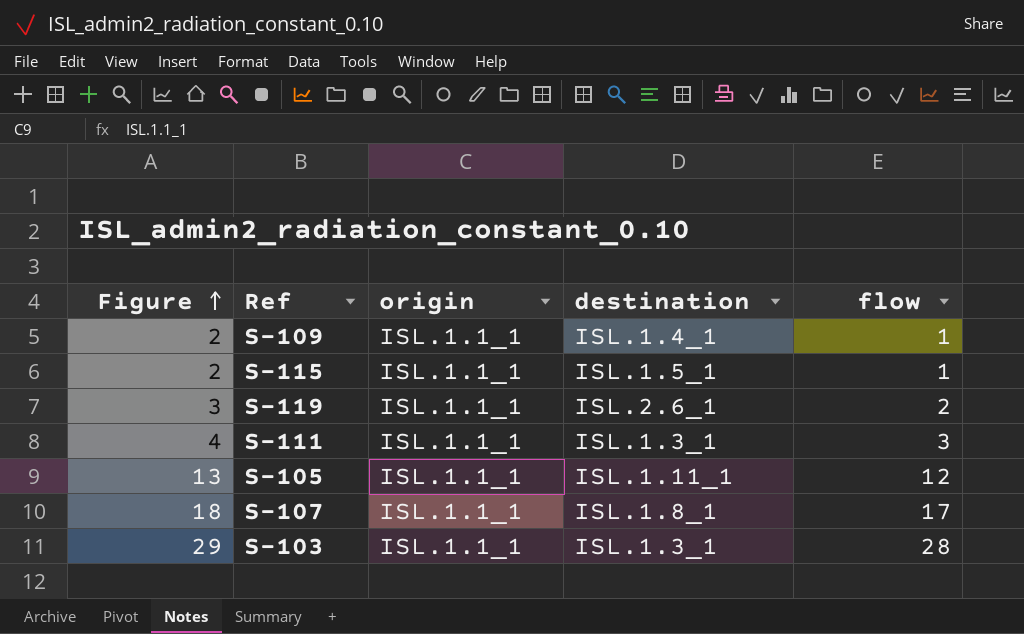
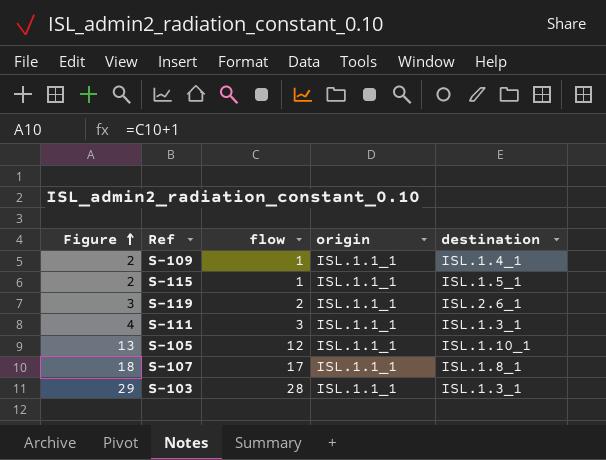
column flow | position: 5 -> 3
S-105 | destination: ISL.1.11_1 -> ISL.1.10_1

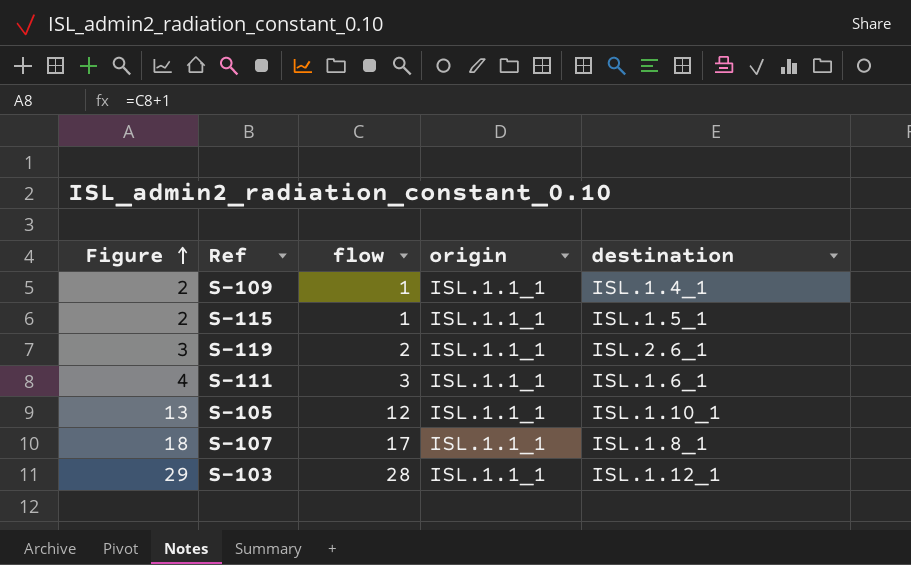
S-111 | destination: ISL.1.3_1 -> ISL.1.6_1
S-103 | destination: ISL.1.3_1 -> ISL.1.12_1

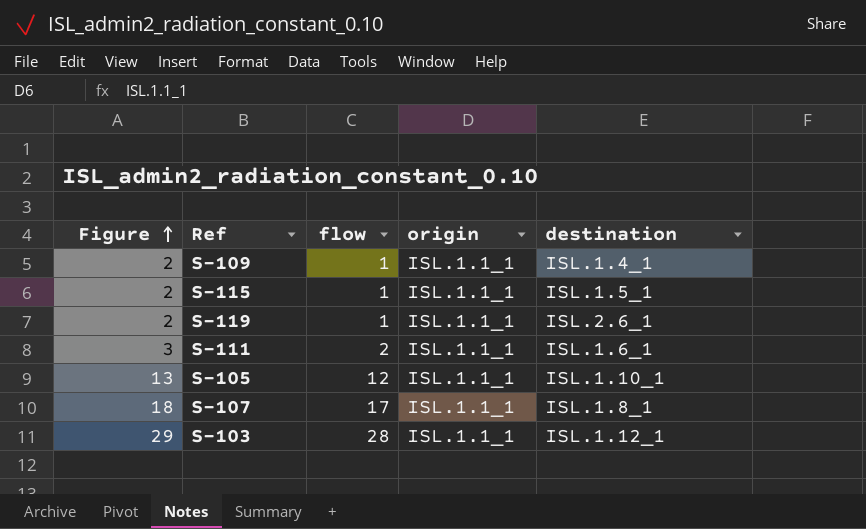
S-119 | Figure: 3 -> 2
S-119 | flow: 2 -> 1
S-111 | Figure: 4 -> 3
S-111 | flow: 3 -> 2

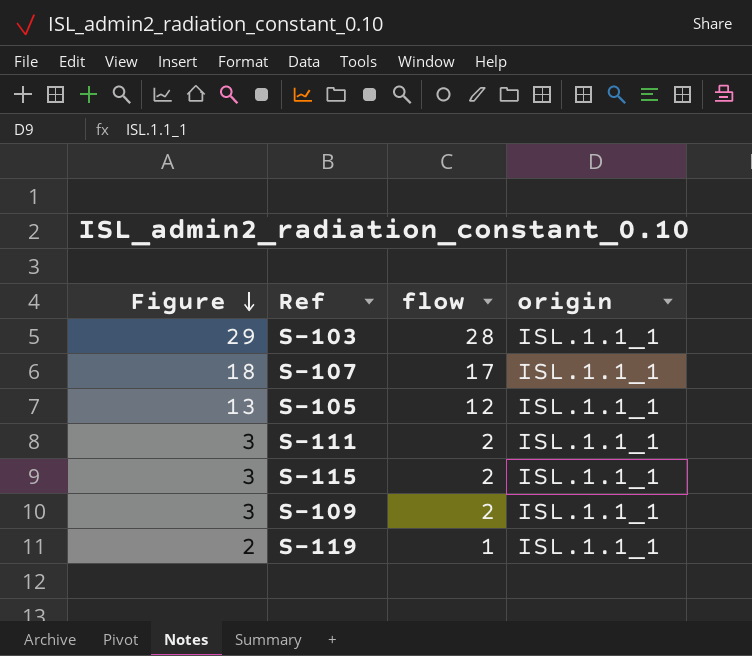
row order: Figure ascending -> Figure descending
column destination | position: 5 -> none
S-115 | Figure: 2 -> 3
S-115 | flow: 1 -> 2
S-109 | Figure: 2 -> 3
S-109 | flow: 1 -> 2

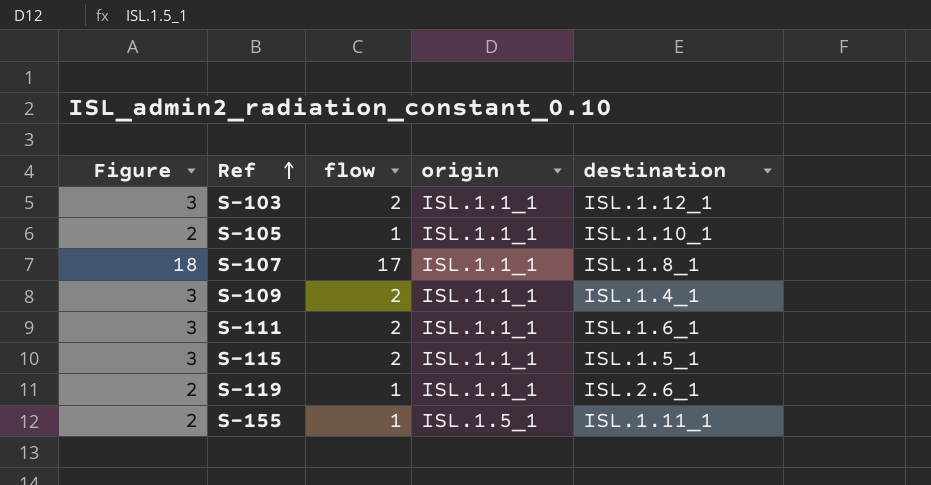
row order: Figure descending -> Ref ascending
column destination | position: none -> 5
S-103 | Figure: 29 -> 3
S-103 | flow: 28 -> 2
S-105 | Figure: 13 -> 2
S-105 | flow: 12 -> 1
row S-155: none -> 2 | 1 | ISL.1.5_1 | ISL.1.11_1

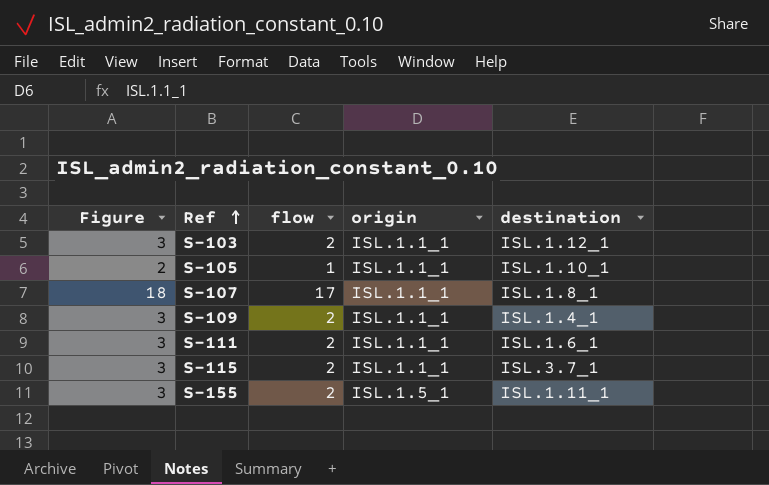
row S-119: 2 | 1 | ISL.1.1_1 | ISL.2.6_1 -> none
S-115 | destination: ISL.1.5_1 -> ISL.3.7_1
S-155 | Figure: 2 -> 3
S-155 | flow: 1 -> 2

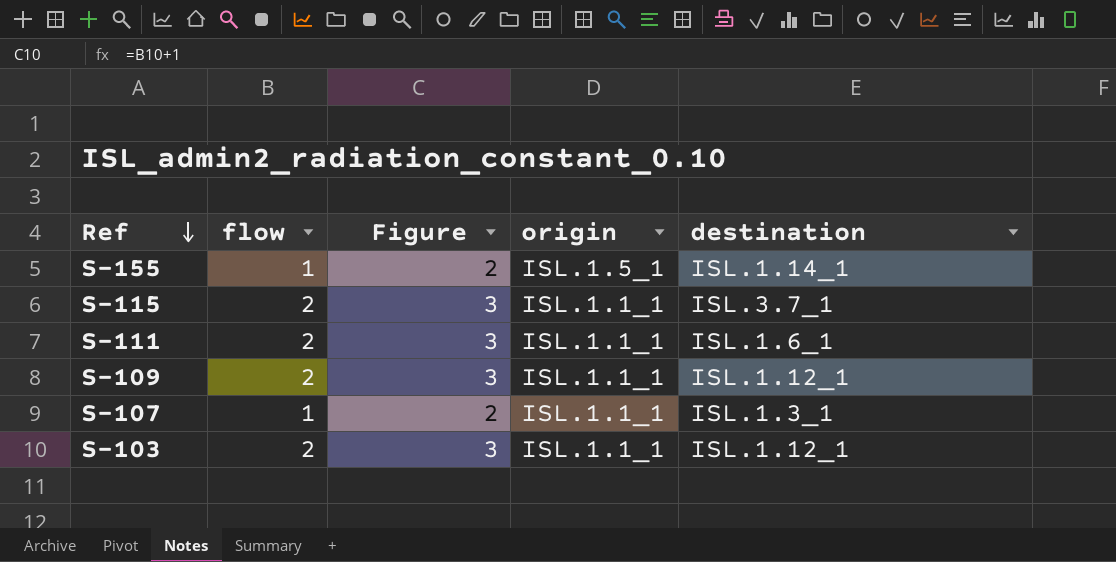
row order: Ref ascending -> Ref descending
column Figure | position: 1 -> 3
row S-105: 2 | 1 | ISL.1.1_1 | ISL.1.10_1 -> none
S-155 | flow: 2 -> 1
S-155 | Figure: 3 -> 2
S-155 | destination: ISL.1.11_1 -> ISL.1.14_1
S-109 | destination: ISL.1.4_1 -> ISL.1.12_1
S-107 | flow: 17 -> 1
S-107 | Figure: 18 -> 2
S-107 | destination: ISL.1.8_1 -> ISL.1.3_1

